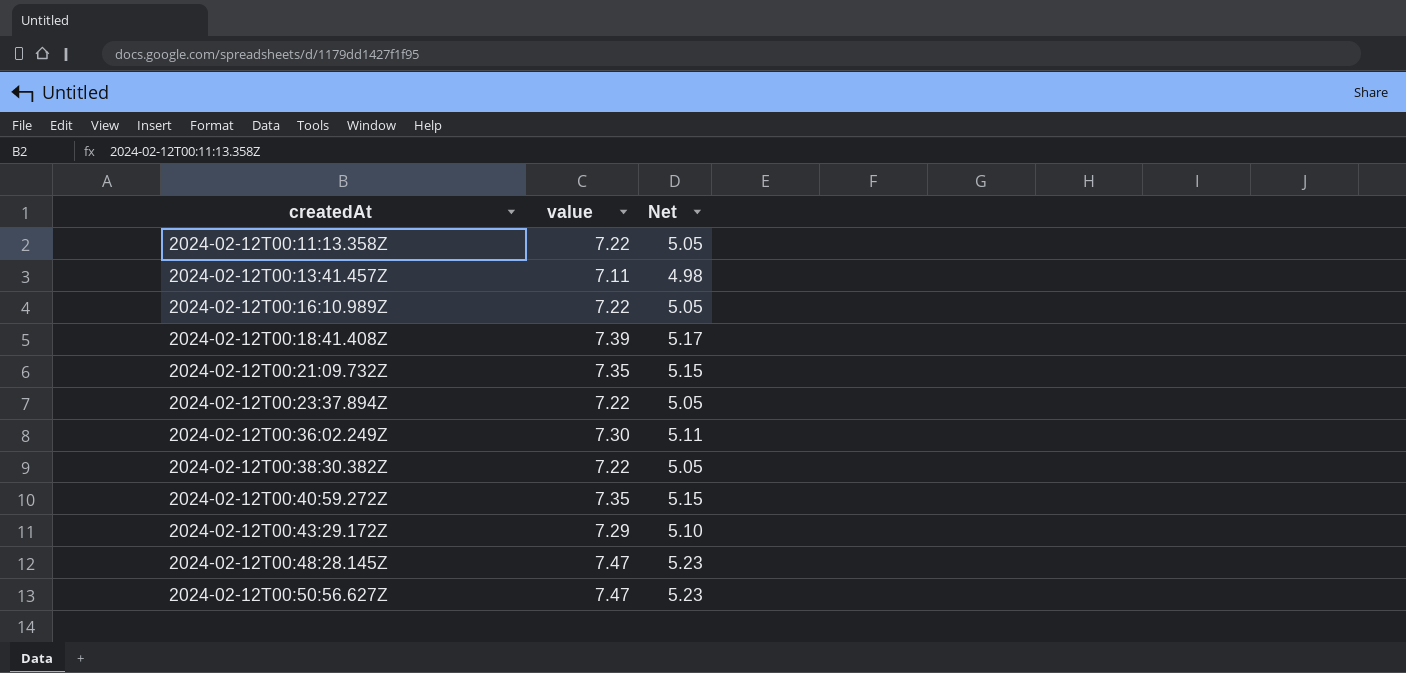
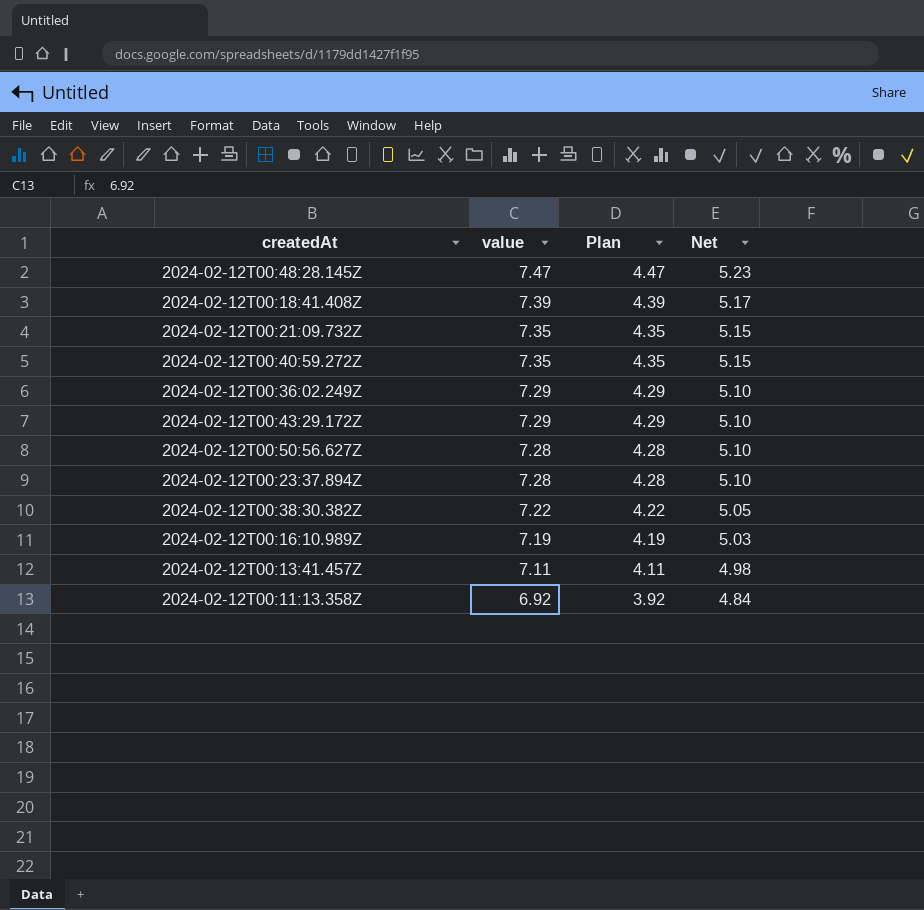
row order: createdAt ascending -> value descending
column Plan | formula: none -> [value] - 3
2024-02-12T00:36:02.249Z | value: 7.30 -> 7.29
2024-02-12T00:36:02.249Z | Net: 5.11 -> 5.10
2024-02-12T00:50:56.627Z | value: 7.47 -> 7.28
2024-02-12T00:50:56.627Z | Net: 5.23 -> 5.10
2024-02-12T00:23:37.894Z | value: 7.22 -> 7.28
2024-02-12T00:23:37.894Z | Net: 5.05 -> 5.10
2024-02-12T00:16:10.989Z | value: 7.22 -> 7.19
2024-02-12T00:16:10.989Z | Net: 5.05 -> 5.03
2024-02-12T00:11:13.358Z | value: 7.22 -> 6.92
2024-02-12T00:11:13.358Z | Net: 5.05 -> 4.84

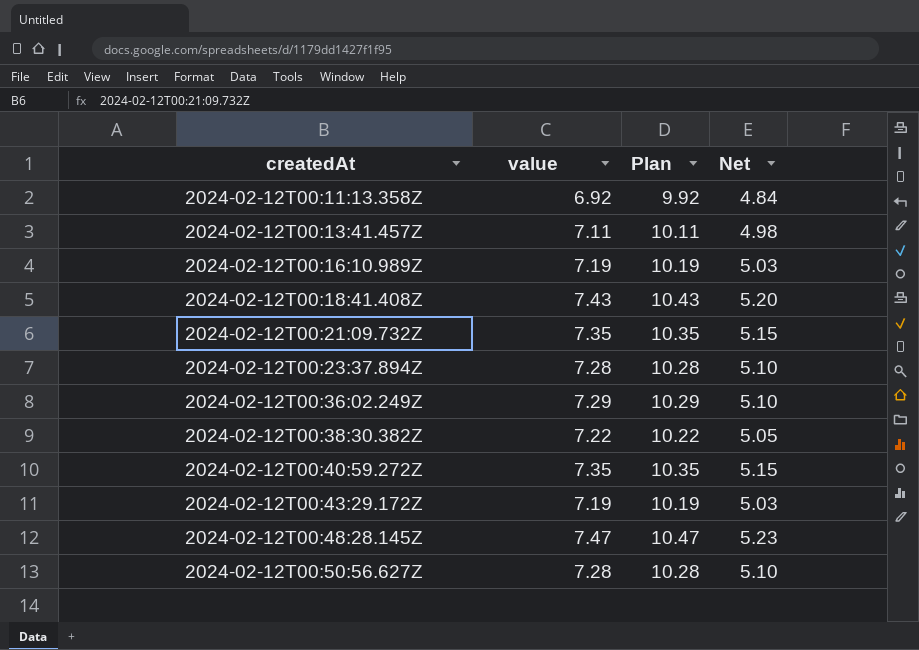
row order: value descending -> createdAt ascending
column Plan | formula: [value] - 3 -> [value] + 3
2024-02-12T00:18:41.408Z | value: 7.39 -> 7.43
2024-02-12T00:18:41.408Z | Net: 5.17 -> 5.20
2024-02-12T00:43:29.172Z | value: 7.29 -> 7.19
2024-02-12T00:43:29.172Z | Net: 5.10 -> 5.03

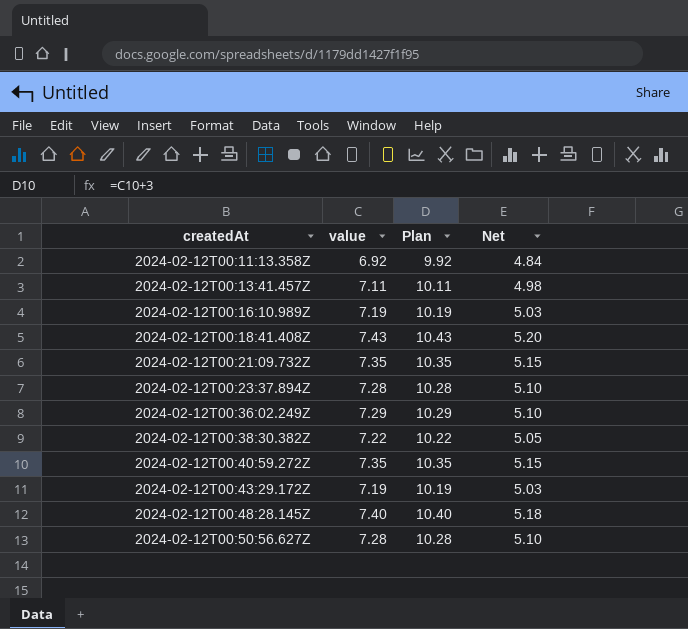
2024-02-12T00:48:28.145Z | value: 7.47 -> 7.40
2024-02-12T00:48:28.145Z | Plan: 10.47 -> 10.40
2024-02-12T00:48:28.145Z | Net: 5.23 -> 5.18

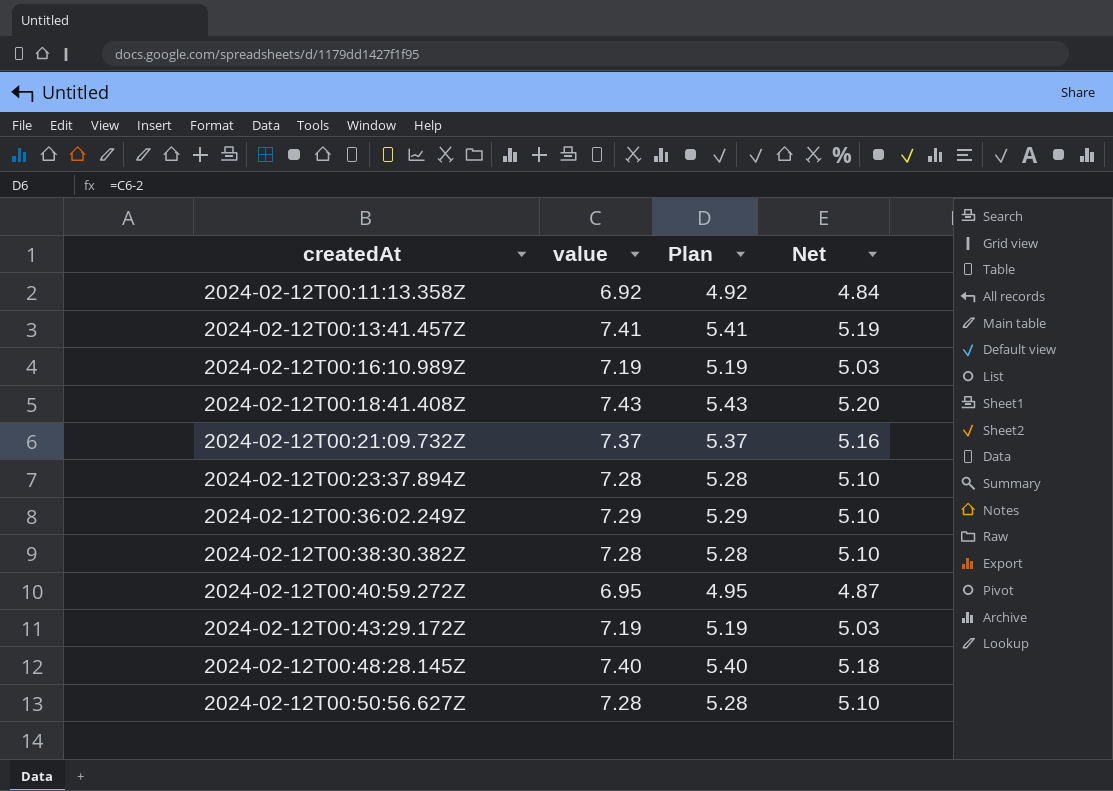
column Plan | formula: [value] + 3 -> [value] - 2
2024-02-12T00:13:41.457Z | value: 7.11 -> 7.41
2024-02-12T00:13:41.457Z | Net: 4.98 -> 5.19
2024-02-12T00:21:09.732Z | value: 7.35 -> 7.37
2024-02-12T00:21:09.732Z | Net: 5.15 -> 5.16
2024-02-12T00:38:30.382Z | value: 7.22 -> 7.28
2024-02-12T00:38:30.382Z | Net: 5.05 -> 5.10
2024-02-12T00:40:59.272Z | value: 7.35 -> 6.95
2024-02-12T00:40:59.272Z | Net: 5.15 -> 4.87

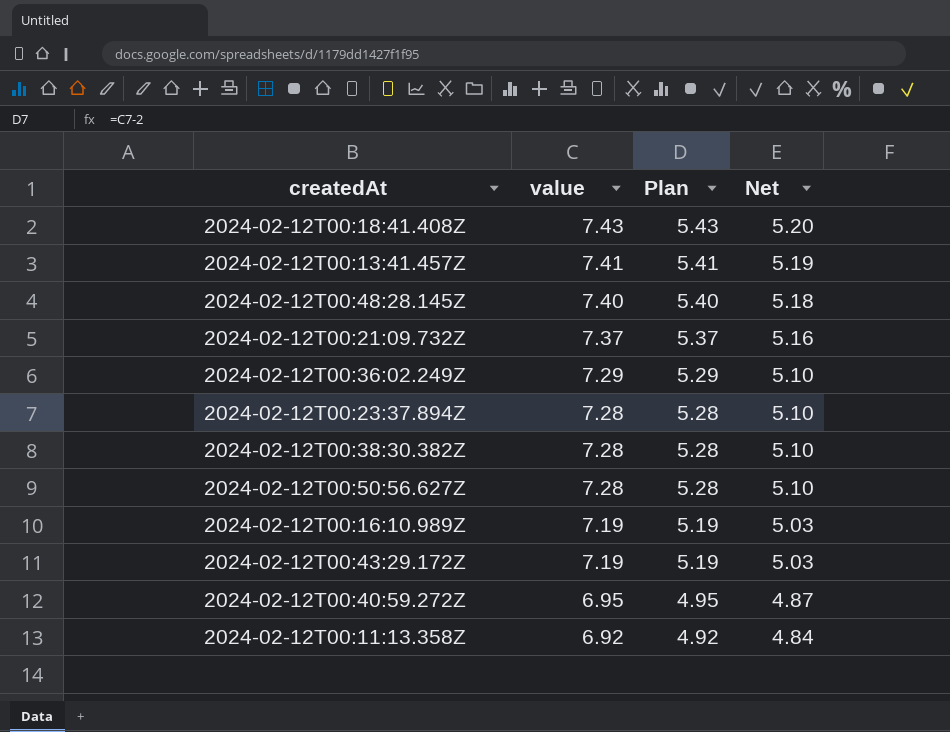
row order: createdAt ascending -> value descending

